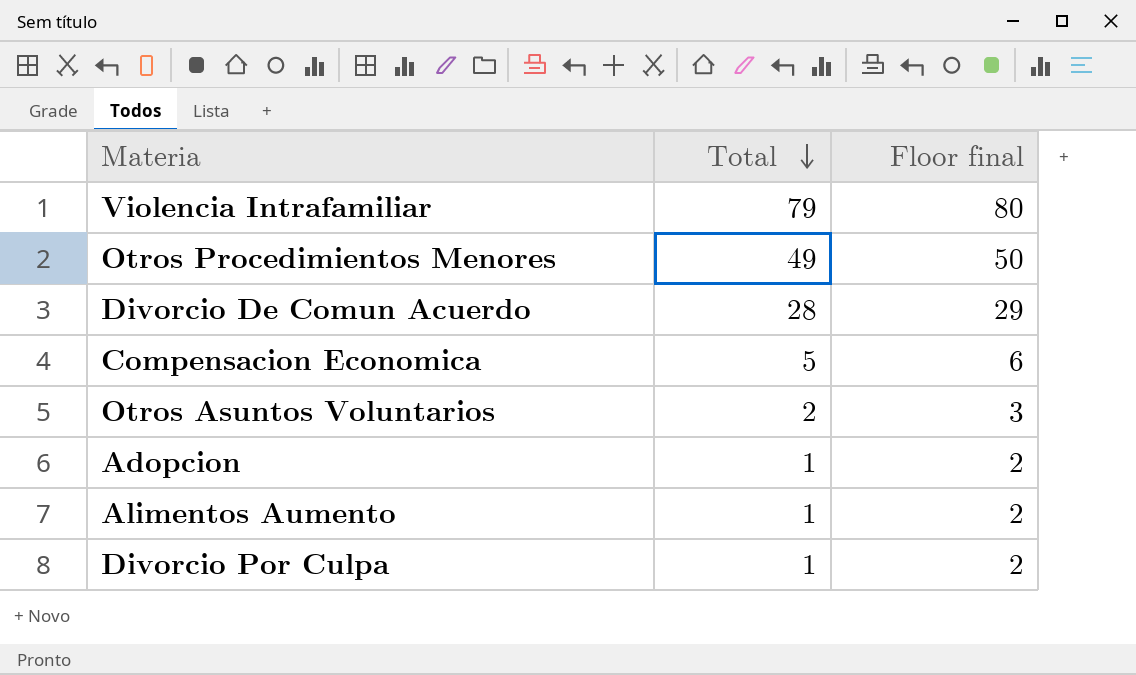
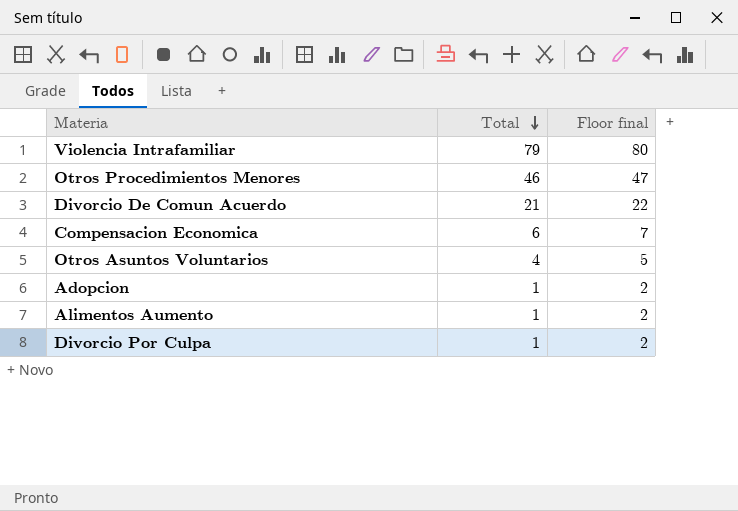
Otros Procedimientos Menores | Total: 49 -> 46
Otros Procedimientos Menores | Floor final: 50 -> 47
Divorcio De Comun Acuerdo | Total: 28 -> 21
Divorcio De Comun Acuerdo | Floor final: 29 -> 22
Compensacion Economica | Total: 5 -> 6
Compensacion Economica | Floor final: 6 -> 7
Otros Asuntos Voluntarios | Total: 2 -> 4
Otros Asuntos Voluntarios | Floor final: 3 -> 5

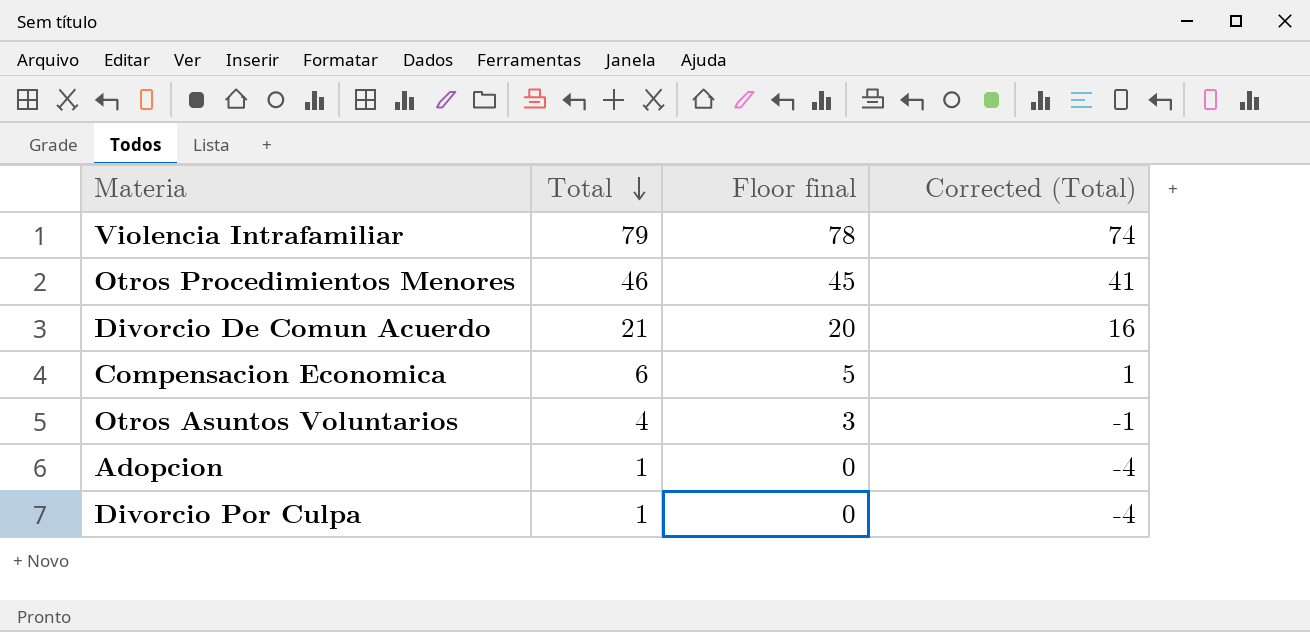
column Floor final | formula: [Total] + 1 -> [Total] - 1
column Corrected (Total) | formula: none -> [Total] - 5
row Alimentos Aumento: 1 | 2 -> none

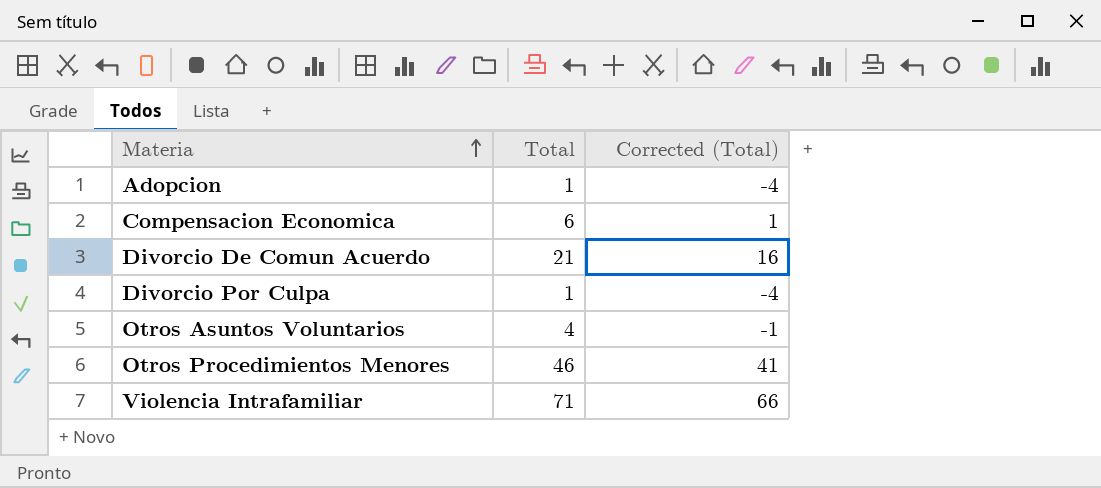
row order: Total descending -> Materia ascending
column Floor final | formula: [Total] - 1 -> none
Violencia Intrafamiliar | Total: 79 -> 71
Violencia Intrafamiliar | Corrected (Total): 74 -> 66

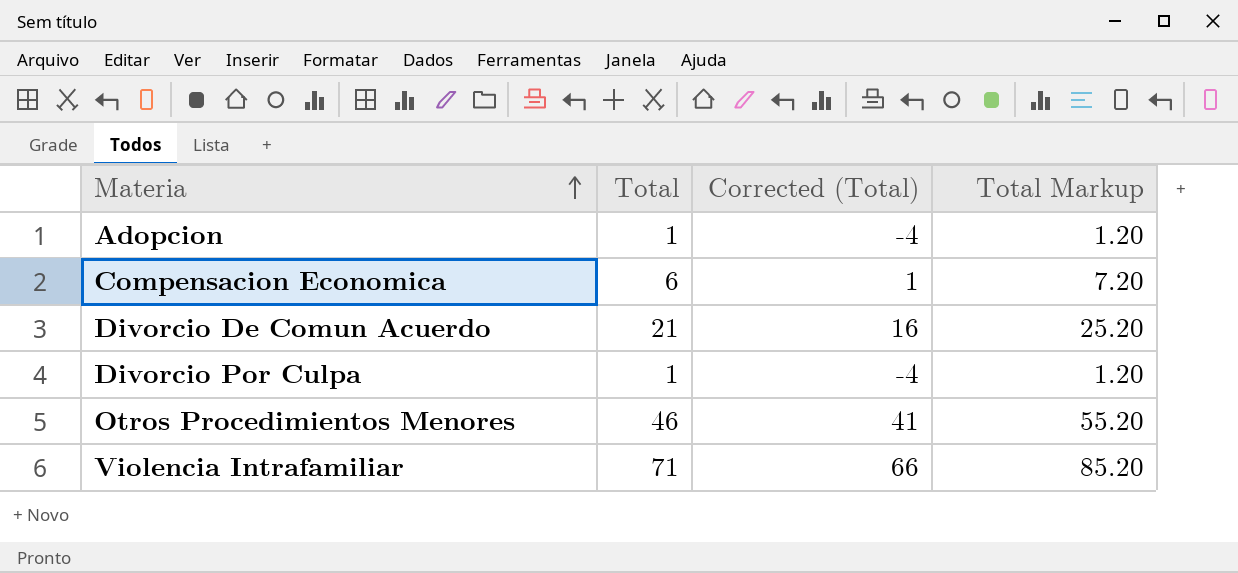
column Total Markup | formula: none -> [Total] * 1.2
row Otros Asuntos Voluntarios: 4 | -1 -> none

